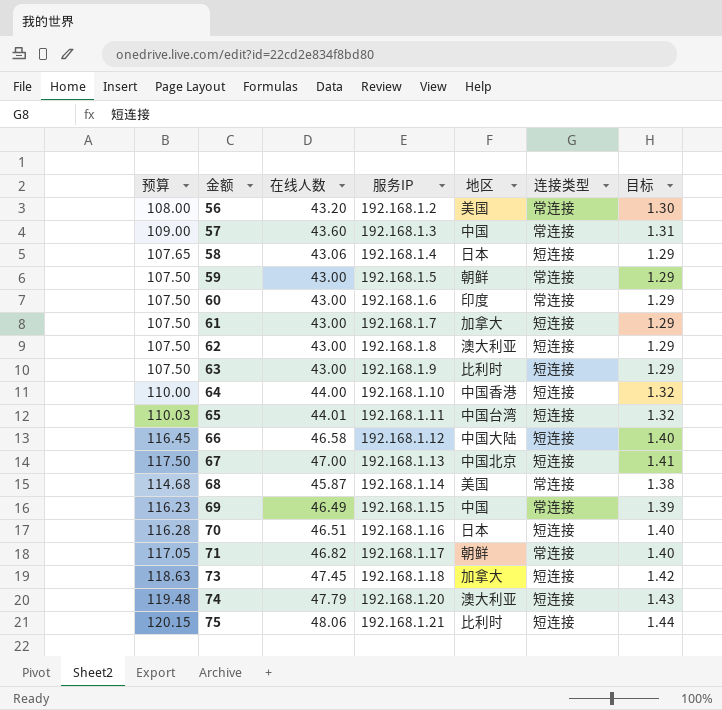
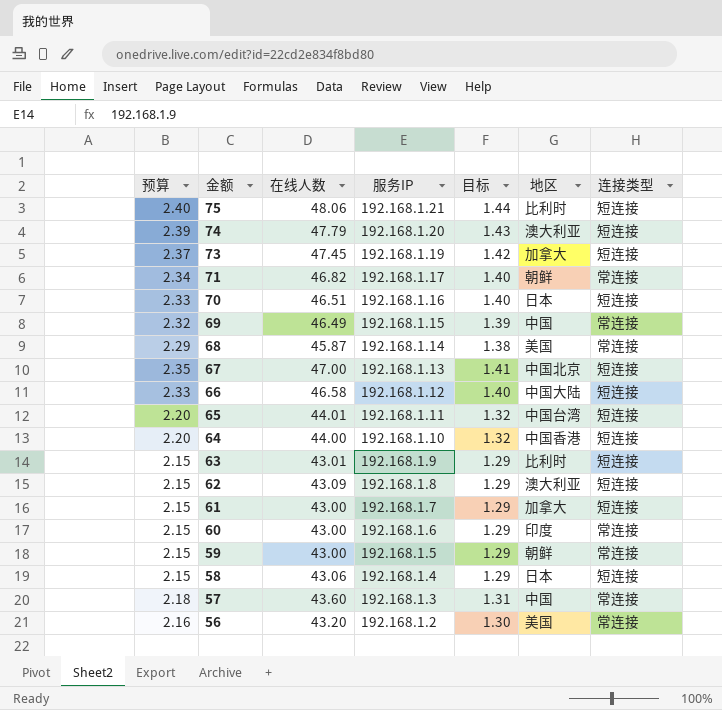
row order: 金额 ascending -> 金额 descending
column 预算 | formula: [在线人数] * 2.5 -> [在线人数] * 0.05
column 目标 | position: 7 -> 5
73 | 服务IP: 192.168.1.18 -> 192.168.1.19
63 | 在线人数: 43.00 -> 43.01
62 | 在线人数: 43.00 -> 43.09

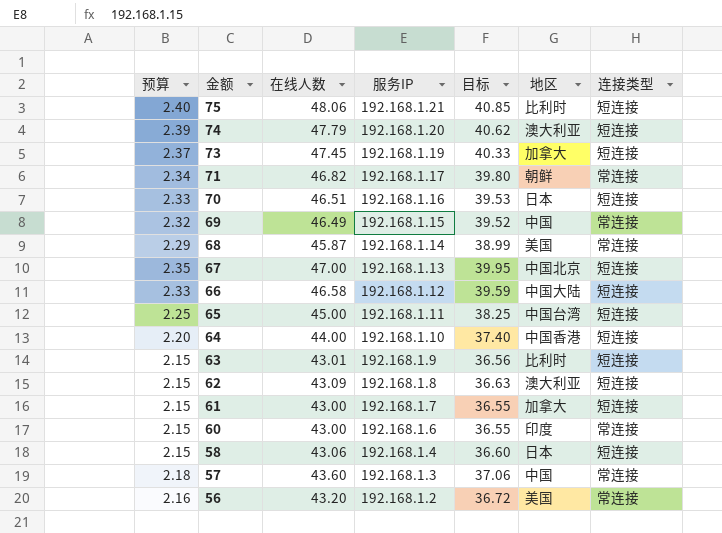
column 目标 | formula: [在线人数] * 0.03 -> [在线人数] * 0.85
row 59: 2.15 | 43.00 | 192.168.1.5 | 1.29 | 朝鲜 | 常连接 -> none
65 | 预算: 2.20 -> 2.25
65 | 在线人数: 44.01 -> 45.00

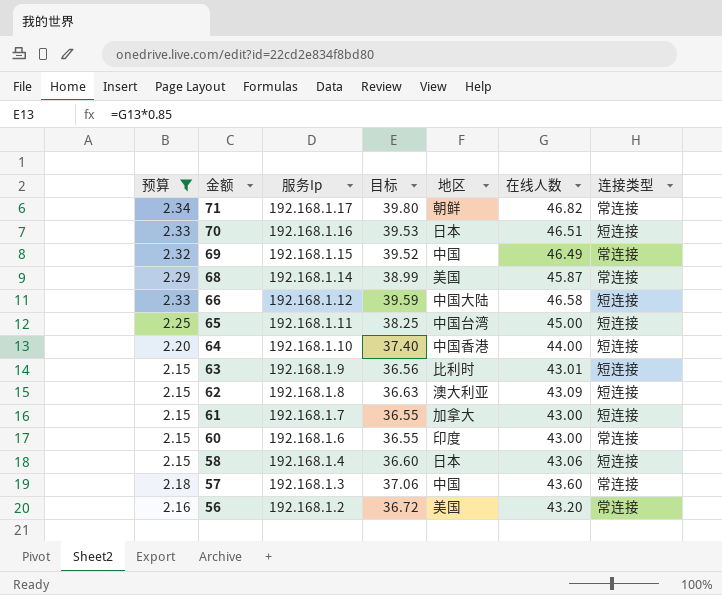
filter: none -> 预算 <= 2.34
column name: 服务IP -> 服务Ip
column 在线人数 | position: 3 -> 6

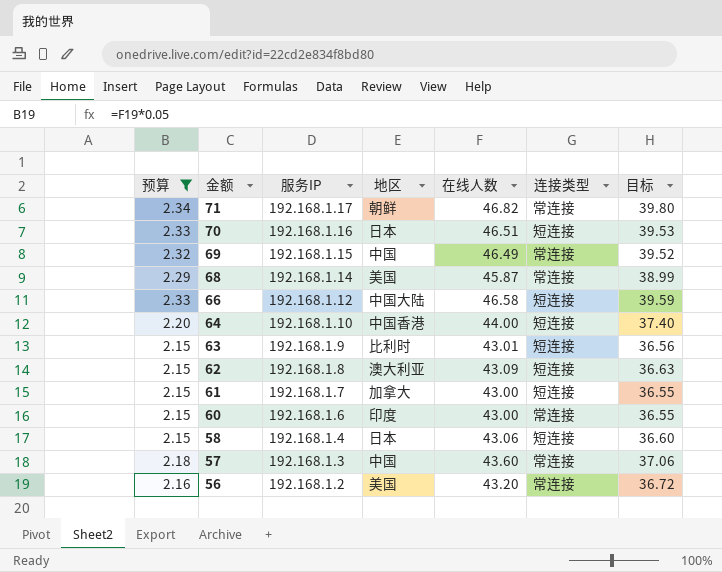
column name: 服务Ip -> 服务IP
column 目标 | position: 4 -> 7
row 65: 2.25 | 192.168.1.11 | 38.25 | 中国台湾 | 45.00 | 短连接 -> none

